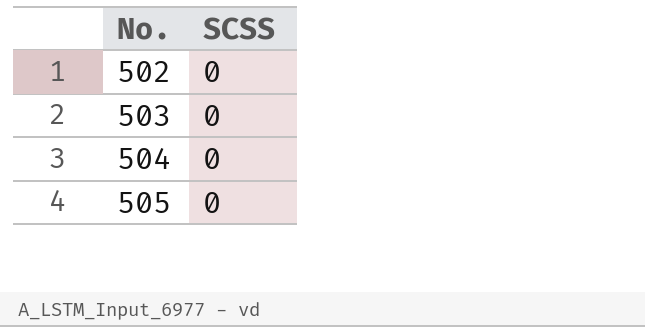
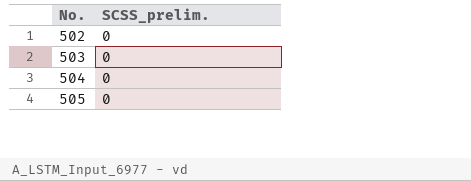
column name: SCSS -> SCSS_prelim.

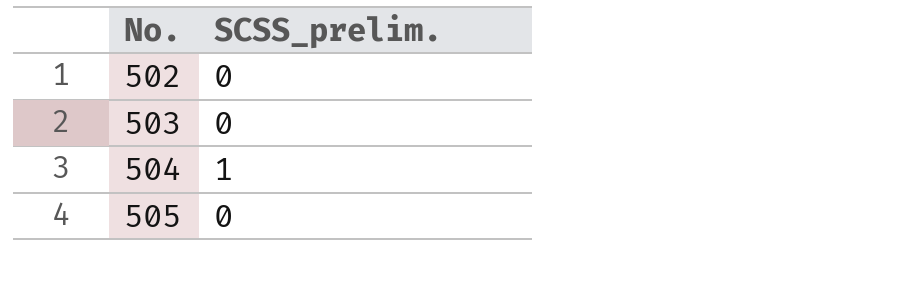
504 | SCSS_prelim.: 0 -> 1

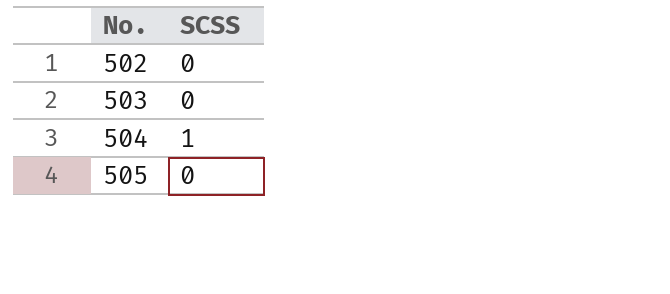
column name: SCSS_prelim. -> SCSS

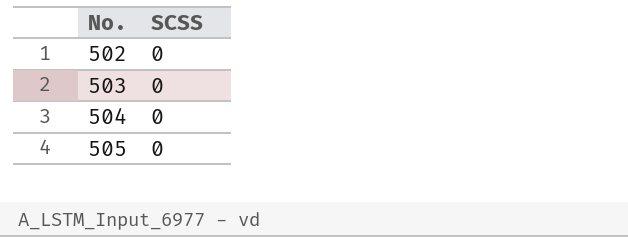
504 | SCSS: 1 -> 0

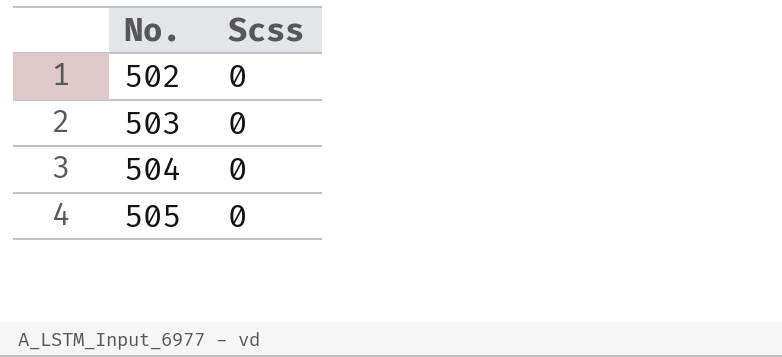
column name: SCSS -> Scss

